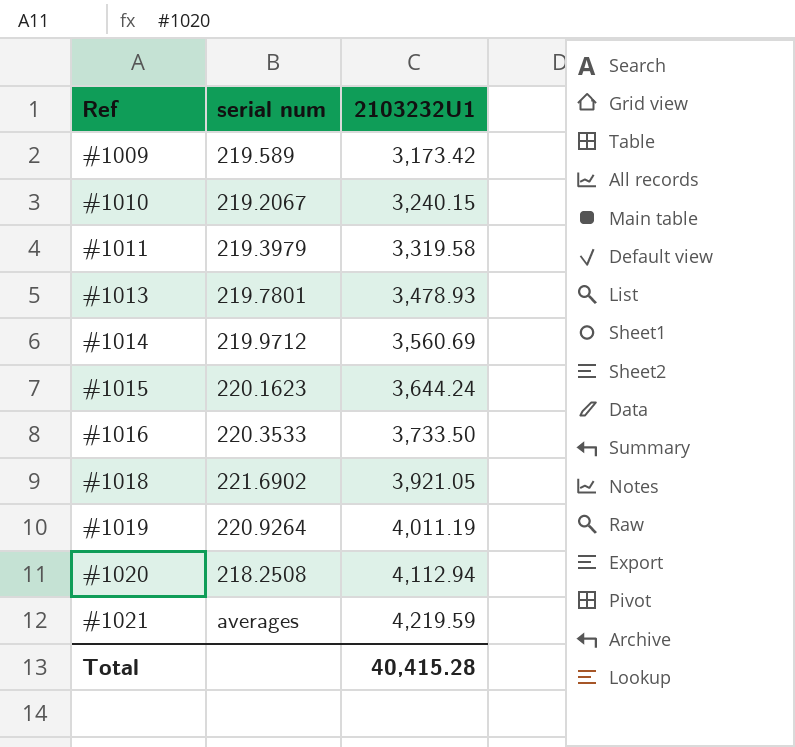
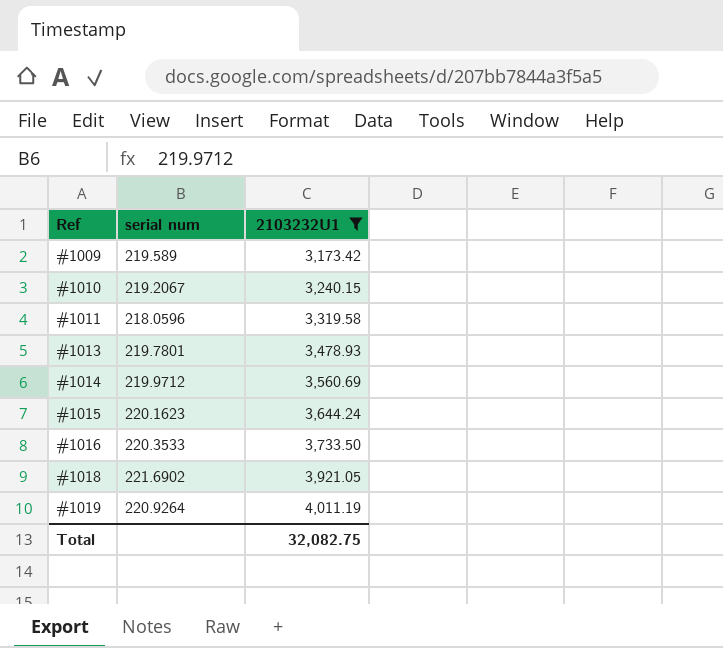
filter: none -> 2103232U1 <= 4,011.19
#1011 | serial num: 219.3979 -> 218.0596
Total | 2103232U1: 40,415.28 -> 32,082.75

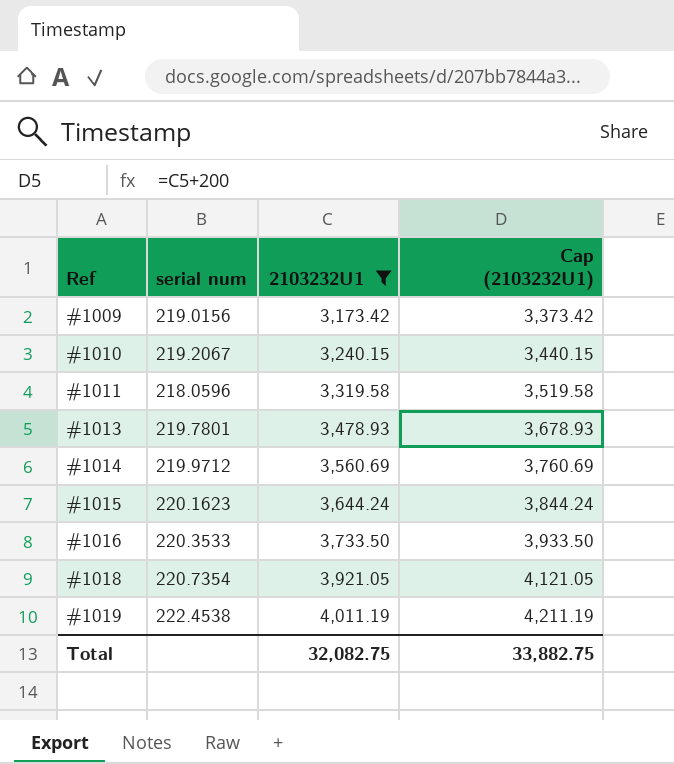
column Cap (2103232U1) | formula: none -> [2103232U1] + 200
#1009 | serial num: 219.589 -> 219.0156
#1018 | serial num: 221.6902 -> 220.7354
#1019 | serial num: 220.9264 -> 222.4538

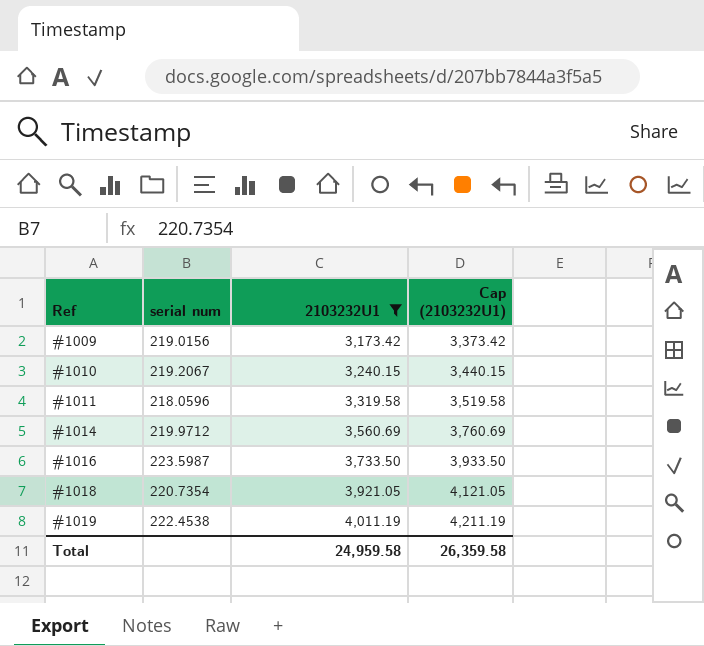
row #1013: 219.7801 | 3,478.93 | 3,678.93 -> none
row #1015: 220.1623 | 3,644.24 | 3,844.24 -> none
#1016 | serial num: 220.3533 -> 223.5987
Total | 2103232U1: 32,082.75 -> 24,959.58
Total | Cap (2103232U1): 33,882.75 -> 26,359.58

